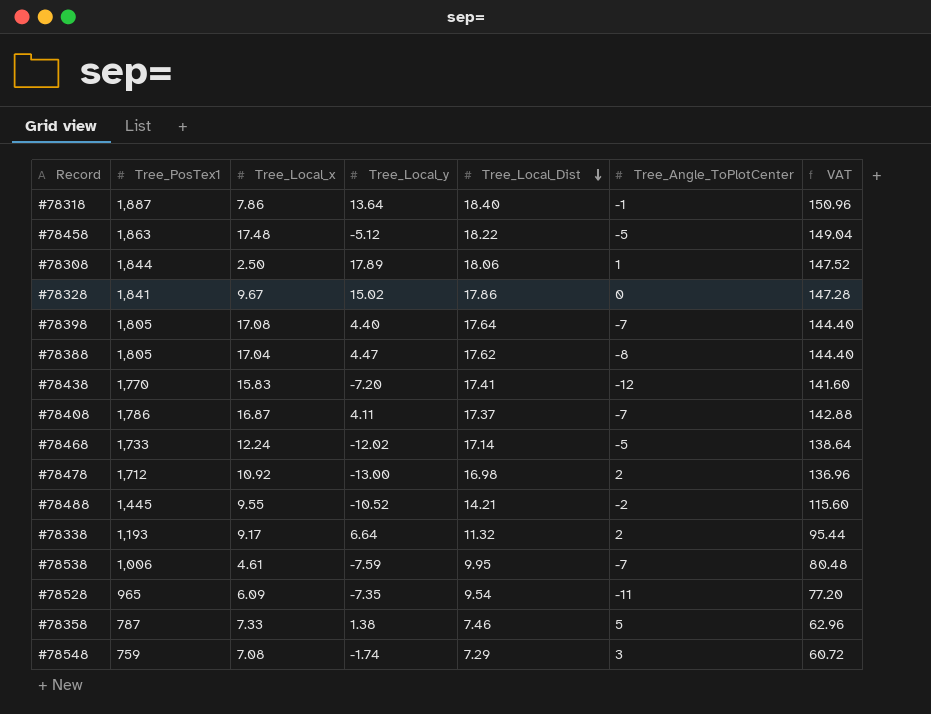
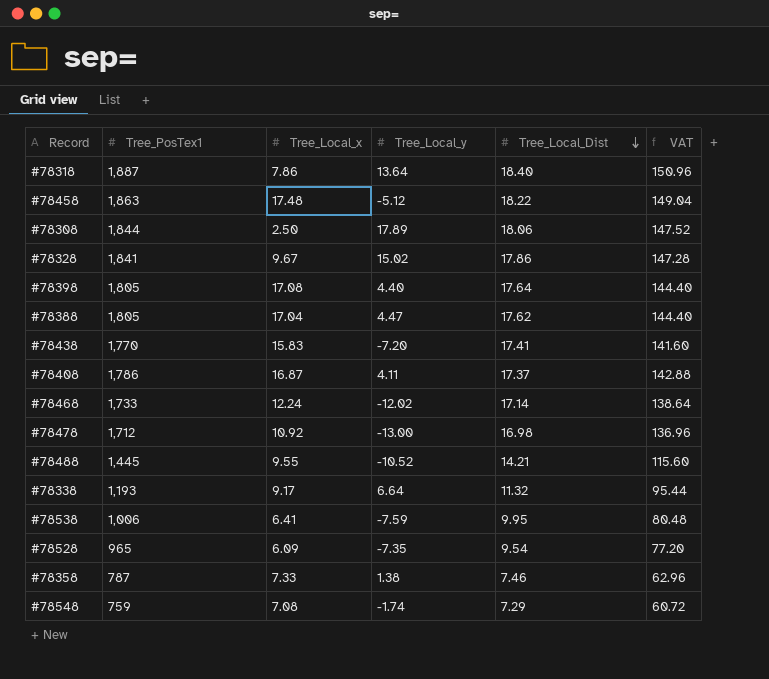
column Tree_Angle_ToPlotCenter | position: 6 -> none
#78538 | Tree_Local_x: 4.61 -> 6.41

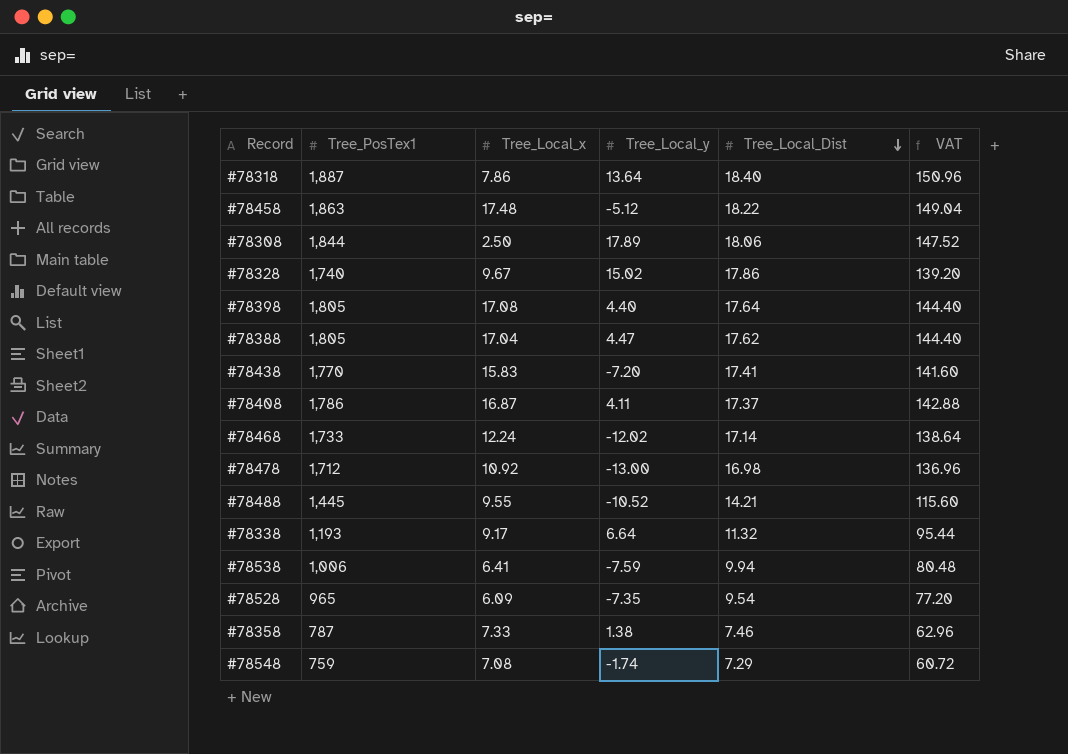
#78328 | Tree_PosTex1: 1,841 -> 1,740
#78328 | VAT: 147.28 -> 139.20
#78538 | Tree_Local_Dist: 9.95 -> 9.94

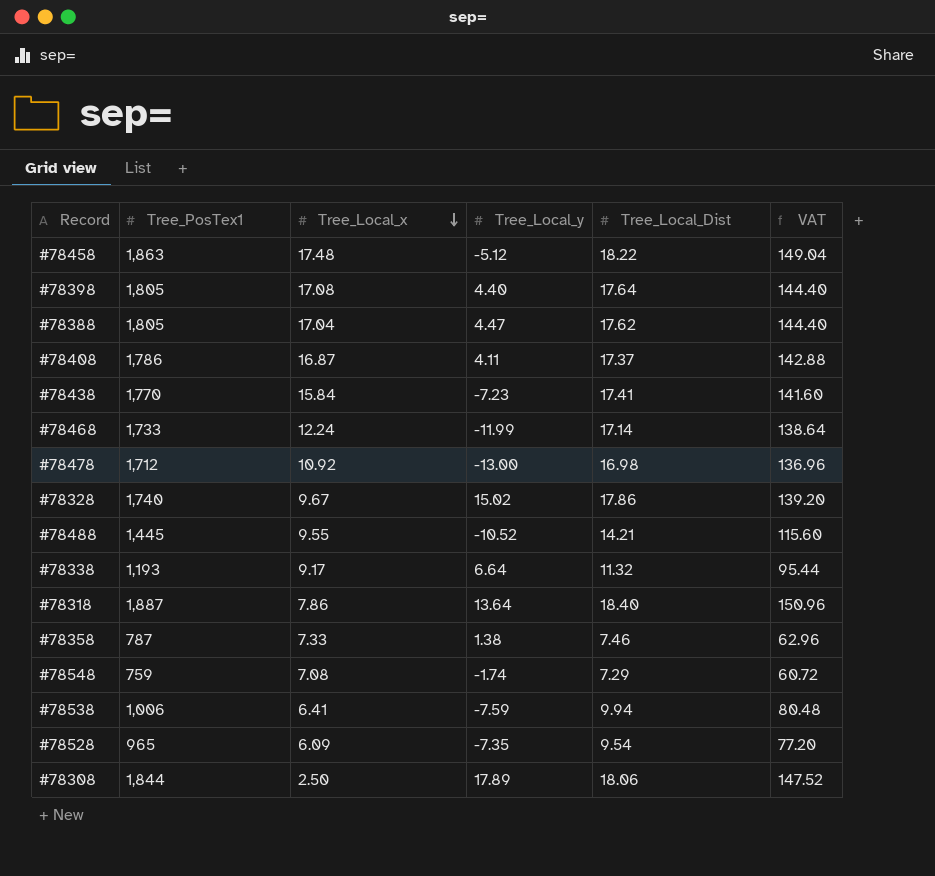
row order: Tree_Local_Dist descending -> Tree_Local_x descending
#78438 | Tree_Local_x: 15.83 -> 15.84
#78438 | Tree_Local_y: -7.20 -> -7.23
#78468 | Tree_Local_y: -12.02 -> -11.99

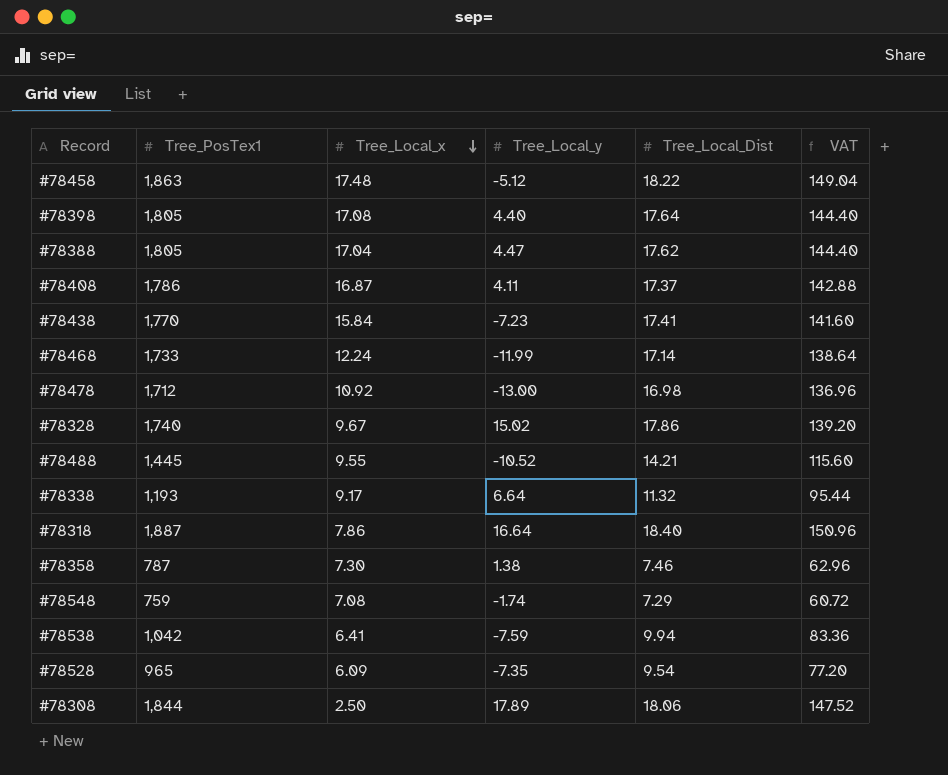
#78318 | Tree_Local_y: 13.64 -> 16.64
#78358 | Tree_Local_x: 7.33 -> 7.30
#78538 | Tree_PosTex1: 1,006 -> 1,042
#78538 | VAT: 80.48 -> 83.36

